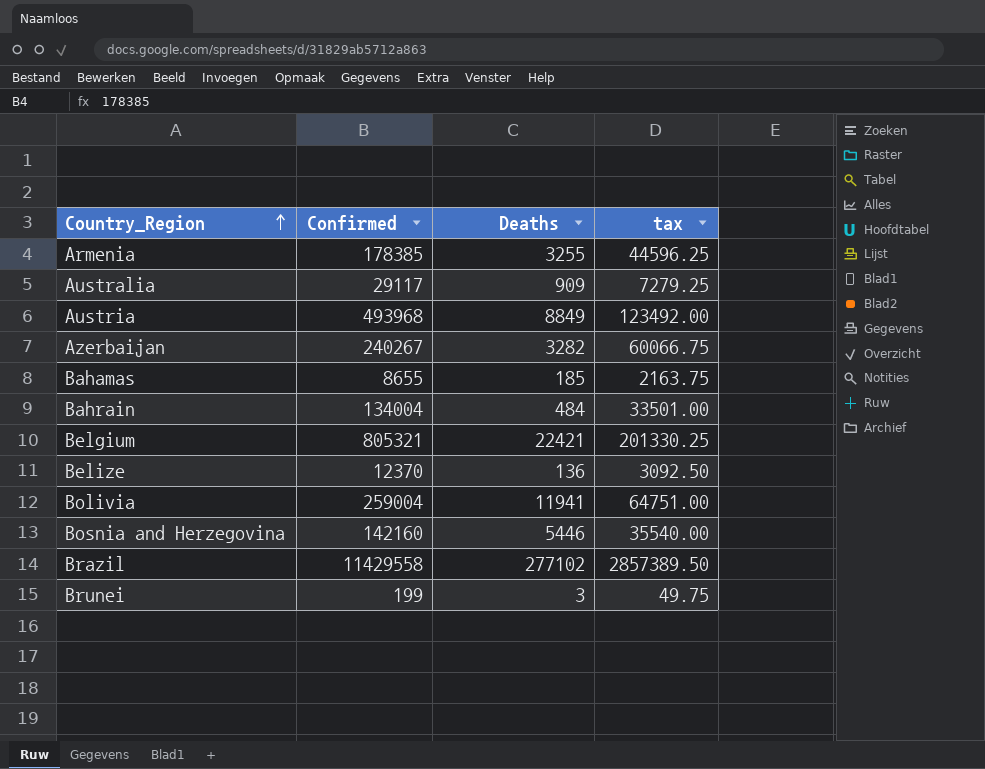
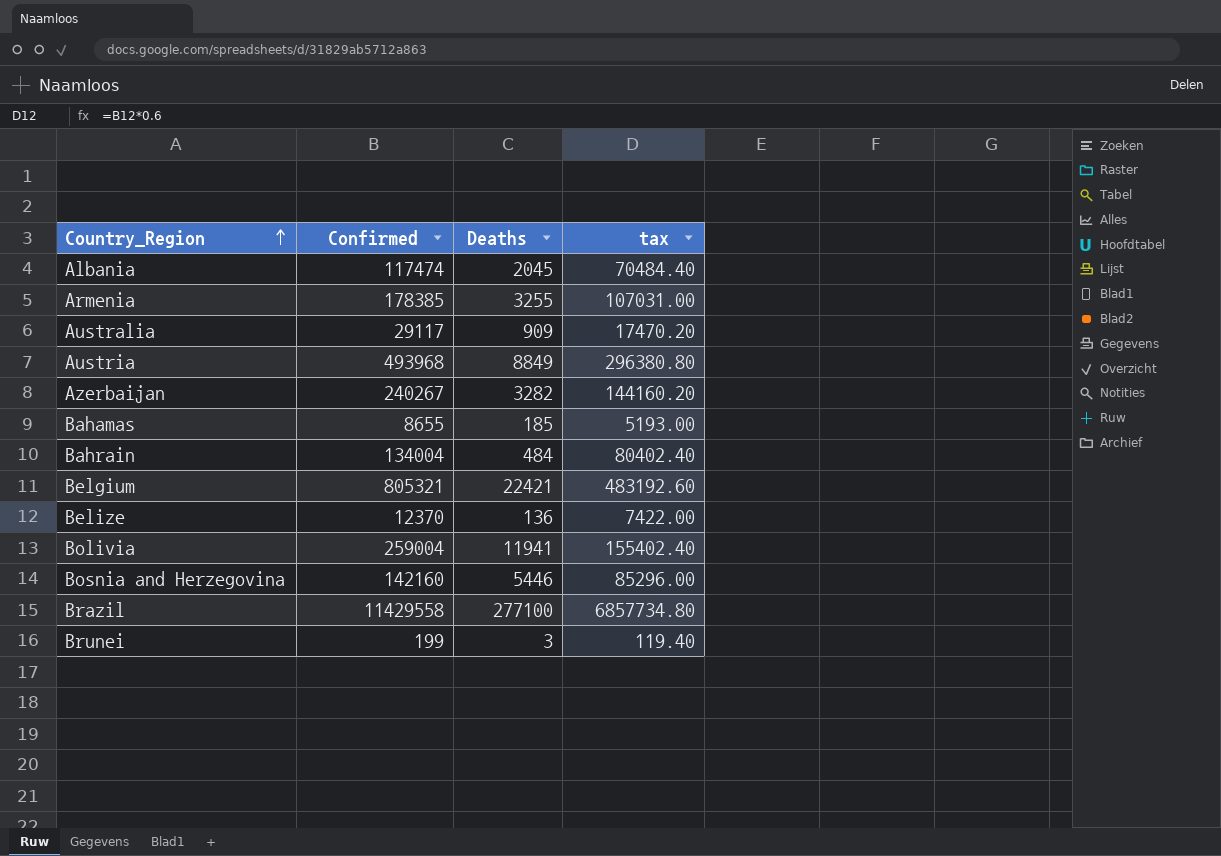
column tax | formula: [Confirmed] * 0.25 -> [Confirmed] * 0.6
row Albania: none -> 117474 | 2045 | 70484.40
Brazil | Deaths: 277102 -> 277100

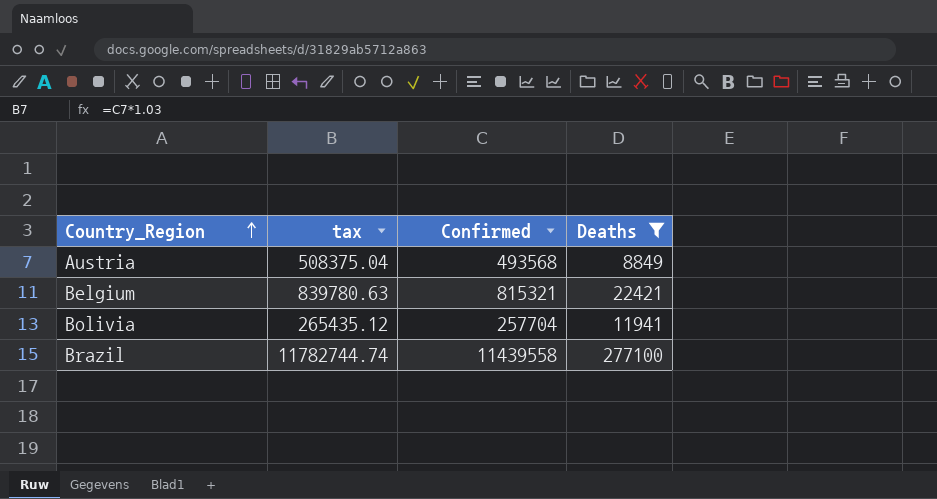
filter: none -> Deaths >= 8849
column tax | formula: [Confirmed] * 0.6 -> [Confirmed] * 1.03
column tax | position: 4 -> 2
Austria | Confirmed: 493968 -> 493568
Belgium | Confirmed: 805321 -> 815321
Bolivia | Confirmed: 259004 -> 257704
Brazil | Confirmed: 11429558 -> 11439558

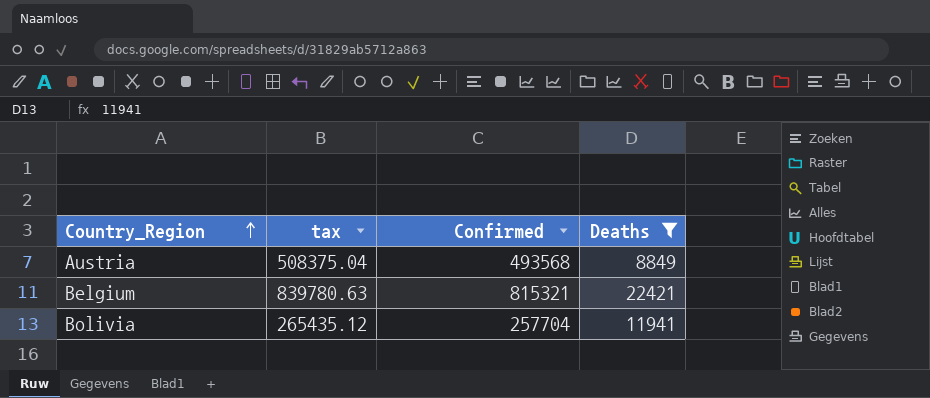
row Brazil: 11782744.74 | 11439558 | 277100 -> none

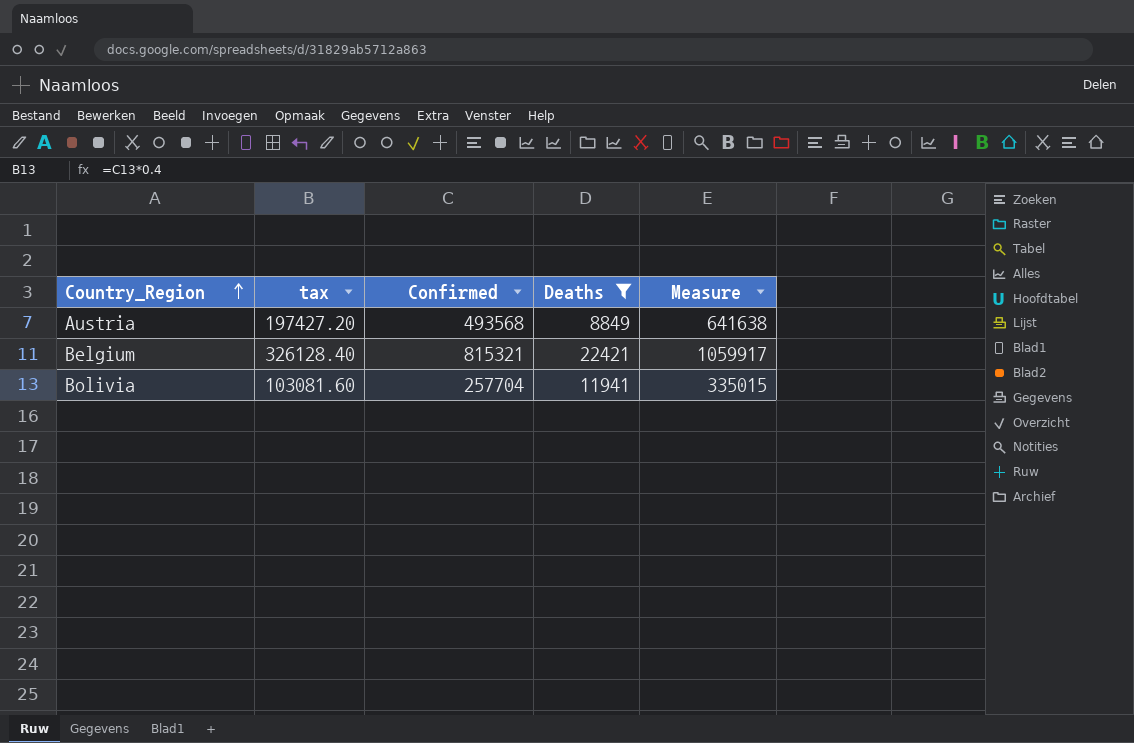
column tax | formula: [Confirmed] * 1.03 -> [Confirmed] * 0.4
column Measure | formula: none -> [Confirmed] * 1.3

